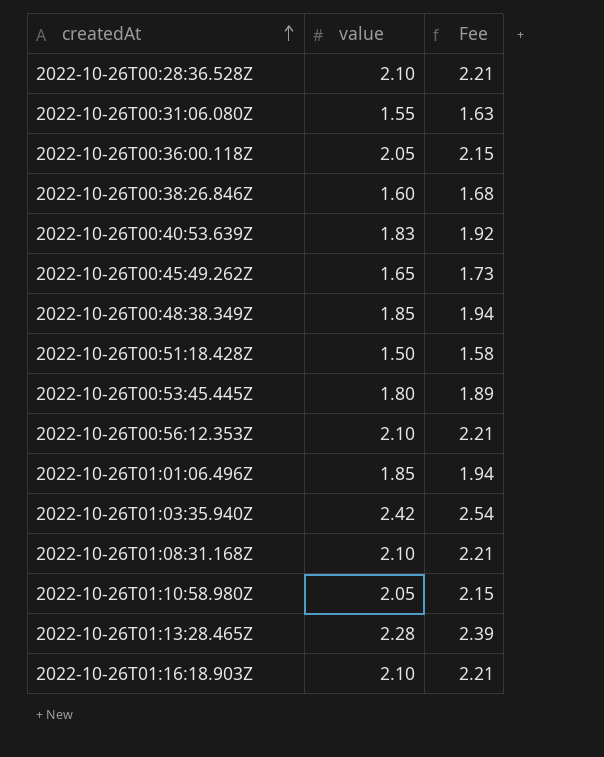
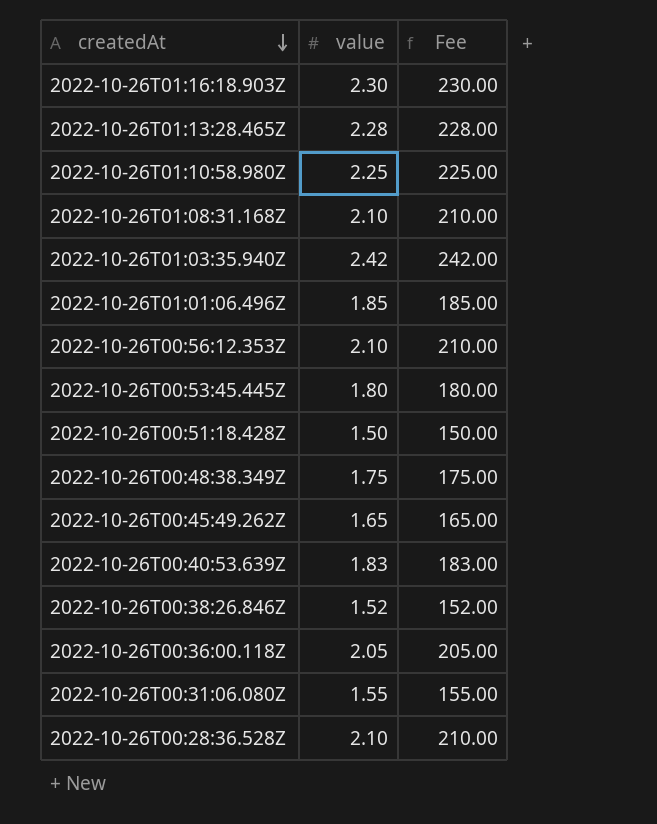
row order: createdAt ascending -> createdAt descending
column Fee | formula: [value] * 1.05 -> [value] * 100
2022-10-26T01:16:18.903Z | value: 2.10 -> 2.30
2022-10-26T01:10:58.980Z | value: 2.05 -> 2.25
2022-10-26T00:48:38.349Z | value: 1.85 -> 1.75
2022-10-26T00:38:26.846Z | value: 1.60 -> 1.52

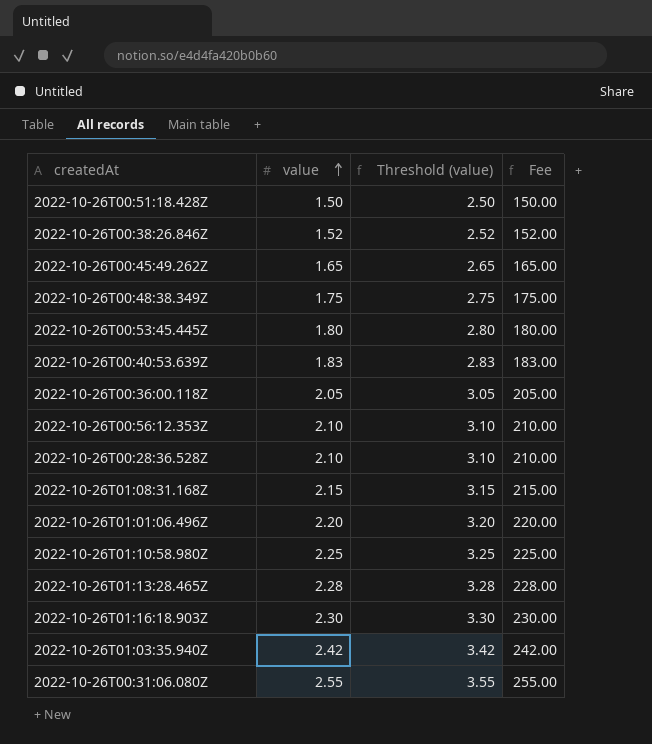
row order: createdAt descending -> value ascending
column Threshold (value) | formula: none -> [value] + 1
2022-10-26T01:08:31.168Z | value: 2.10 -> 2.15
2022-10-26T01:08:31.168Z | Fee: 210.00 -> 215.00
2022-10-26T01:01:06.496Z | value: 1.85 -> 2.20
2022-10-26T01:01:06.496Z | Fee: 185.00 -> 220.00
2022-10-26T00:31:06.080Z | value: 1.55 -> 2.55
2022-10-26T00:31:06.080Z | Fee: 155.00 -> 255.00

